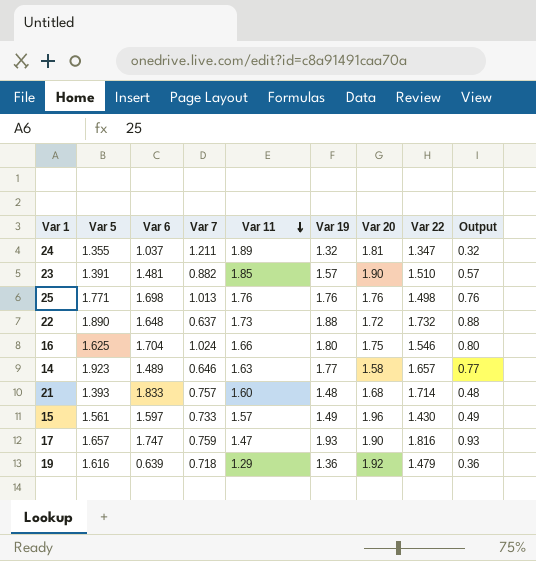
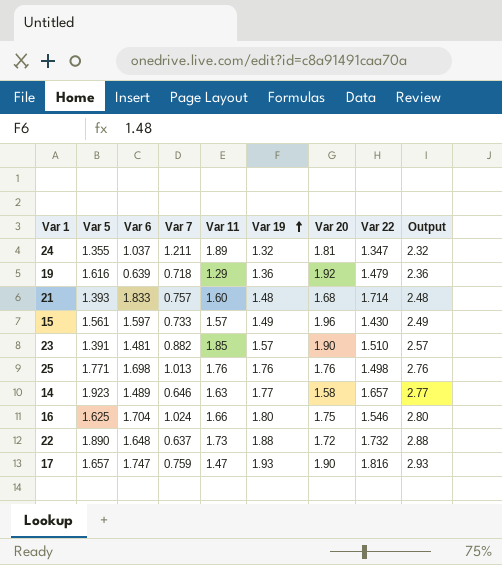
row order: Var 11 descending -> Var 19 ascending
column Output | formula: [Var 19] - 1 -> [Var 19] + 1

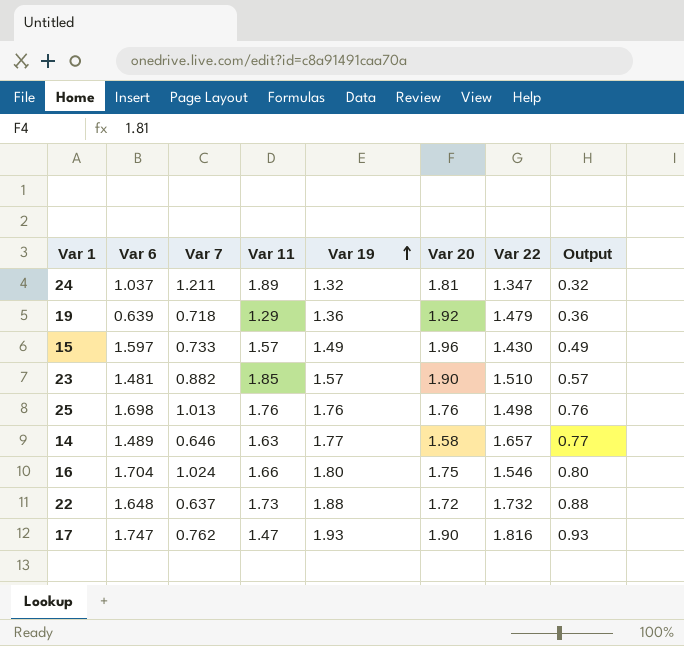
column Var 5 | position: 2 -> none
column Output | formula: [Var 19] + 1 -> [Var 19] - 1
row 21: 1.393 | 1.833 | 0.757 | 1.60 | 1.48 | 1.68 | 1.714 | 2.48 -> none
17 | Var 7: 0.759 -> 0.762

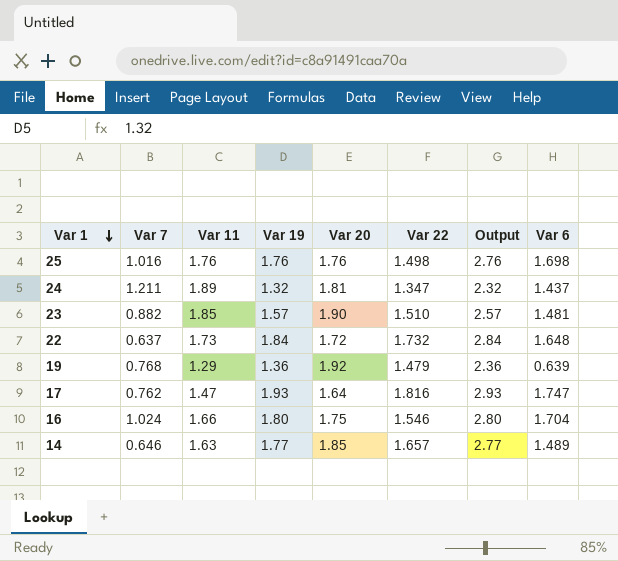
row order: Var 19 ascending -> Var 1 descending
column Output | formula: [Var 19] - 1 -> [Var 19] + 1
column Var 6 | position: 2 -> 8
row 15: 1.597 | 0.733 | 1.57 | 1.49 | 1.96 | 1.430 | 0.49 -> none
25 | Var 7: 1.013 -> 1.016
24 | Var 6: 1.037 -> 1.437
22 | Var 19: 1.88 -> 1.84
19 | Var 7: 0.718 -> 0.768
17 | Var 20: 1.90 -> 1.64
14 | Var 20: 1.58 -> 1.85

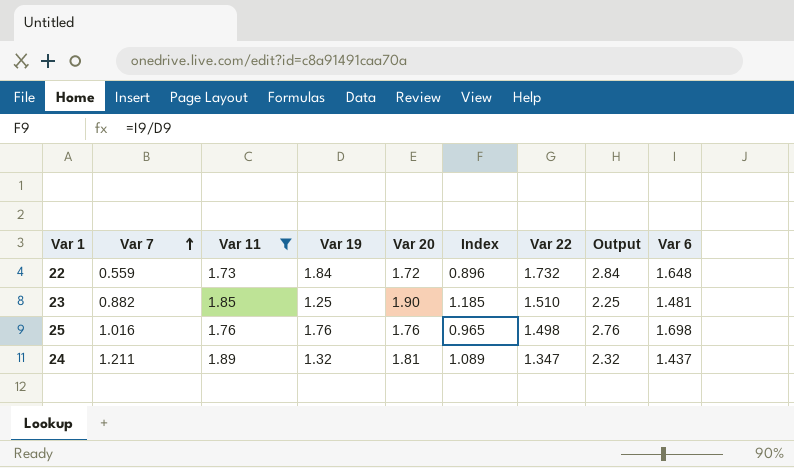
filter: none -> Var 11 >= 1.73
row order: Var 1 descending -> Var 7 ascending
column Index | formula: none -> [Var 6] / [Var 19]
22 | Var 7: 0.637 -> 0.559
23 | Var 19: 1.57 -> 1.25
23 | Output: 2.57 -> 2.25

